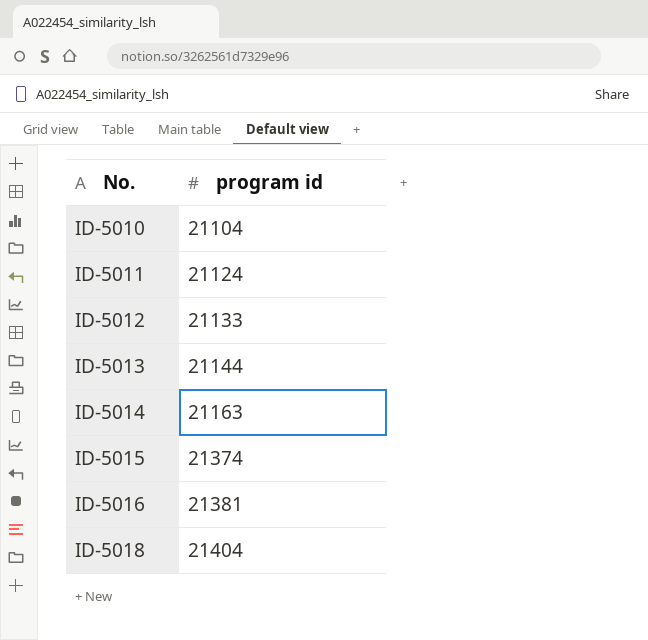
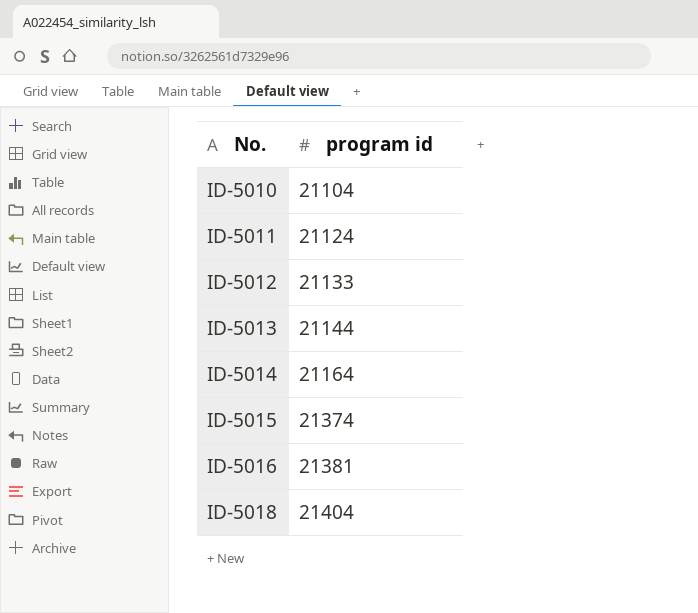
ID-5014 | program id: 21163 -> 21164

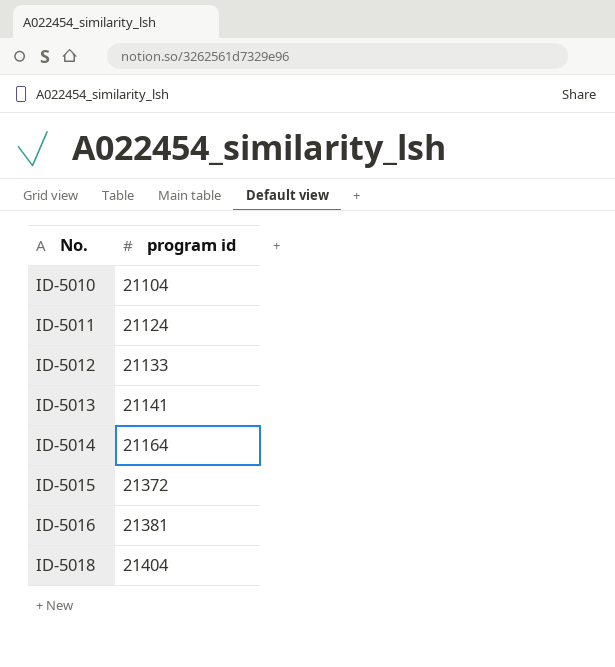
ID-5013 | program id: 21144 -> 21141
ID-5015 | program id: 21374 -> 21372

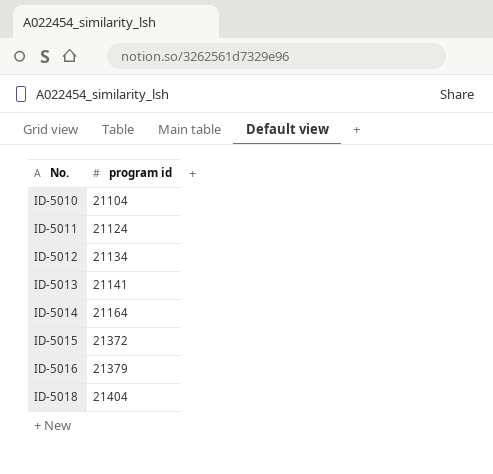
ID-5012 | program id: 21133 -> 21134
ID-5016 | program id: 21381 -> 21379

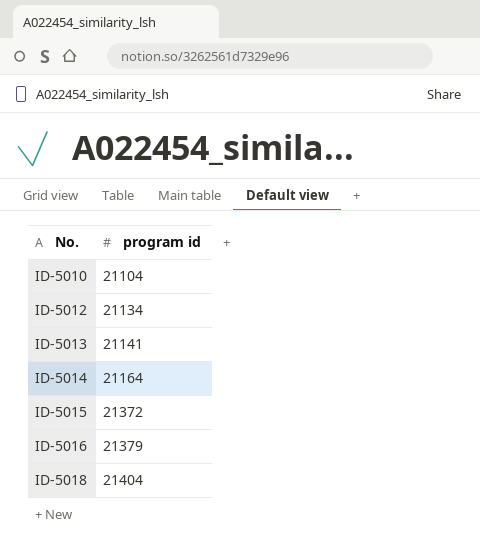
row ID-5011: 21124 -> none

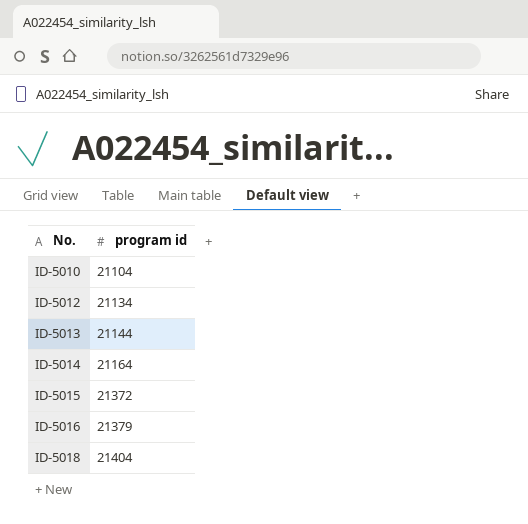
ID-5013 | program id: 21141 -> 21144

